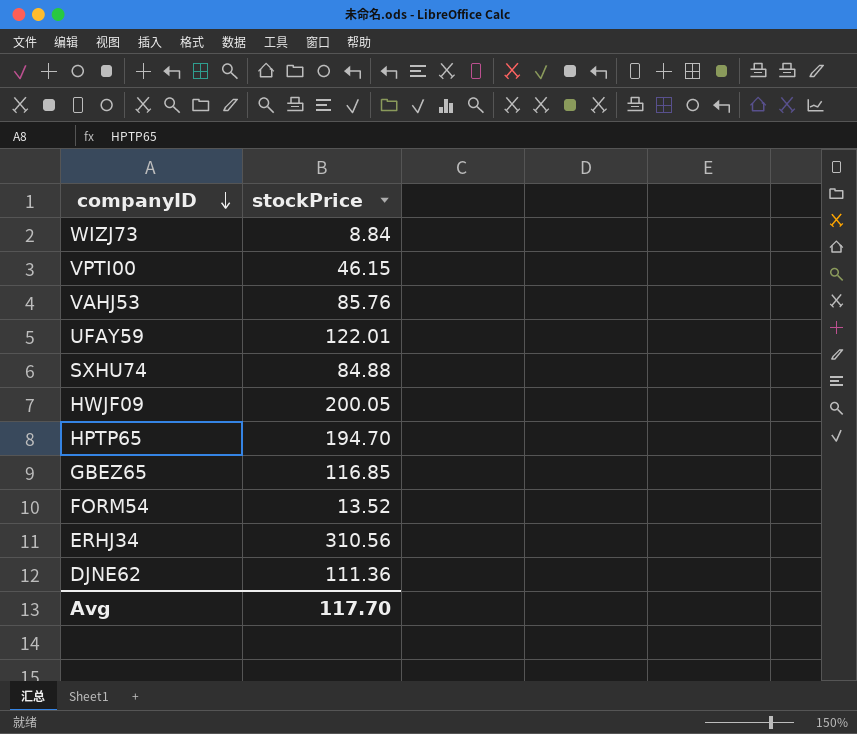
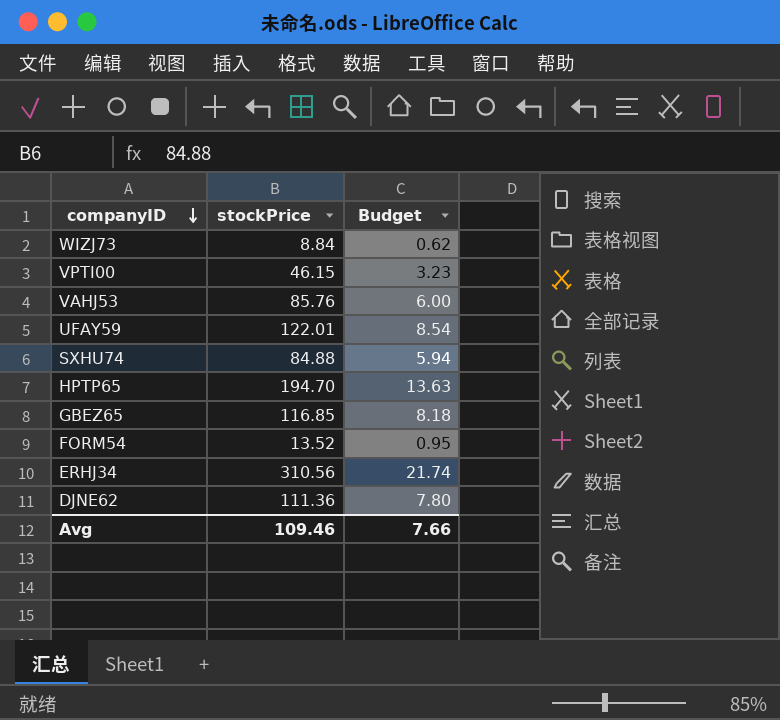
column Budget | formula: none -> [stockPrice] * 0.07
row HWJF09: 200.05 -> none
Avg | stockPrice: 117.70 -> 109.46

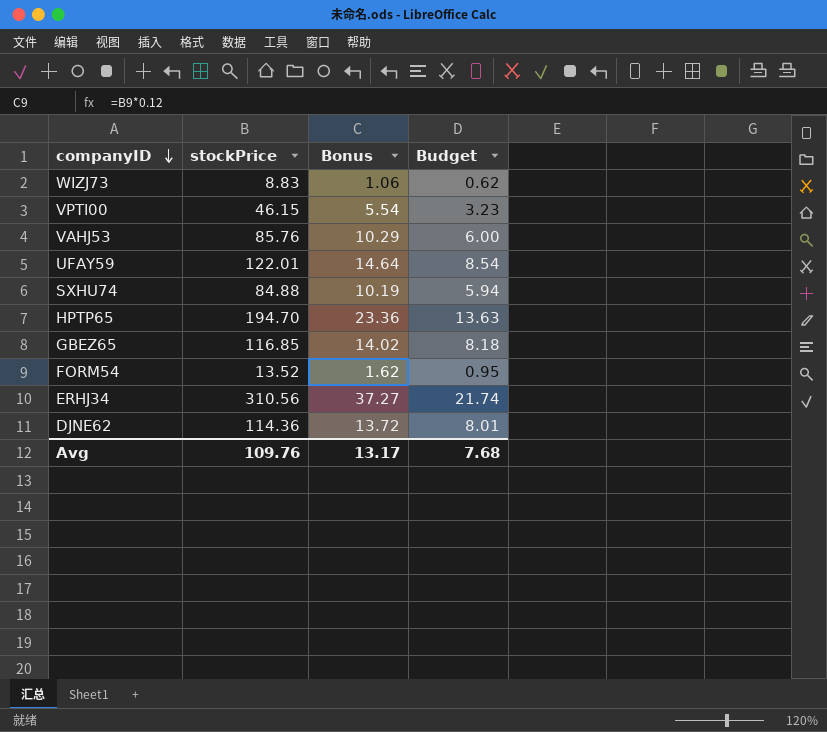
column Bonus | formula: none -> [stockPrice] * 0.12
WIZJ73 | stockPrice: 8.84 -> 8.83
DJNE62 | stockPrice: 111.36 -> 114.36
DJNE62 | Budget: 7.80 -> 8.01
Avg | stockPrice: 109.46 -> 109.76
Avg | Budget: 7.66 -> 7.68

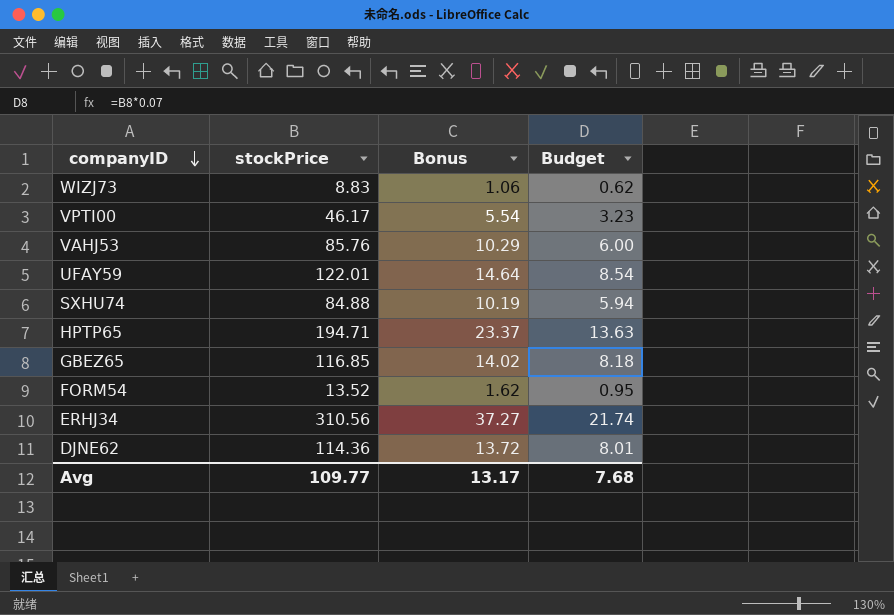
VPTI00 | stockPrice: 46.15 -> 46.17
HPTP65 | stockPrice: 194.70 -> 194.71
HPTP65 | Bonus: 23.36 -> 23.37
Avg | stockPrice: 109.76 -> 109.77

